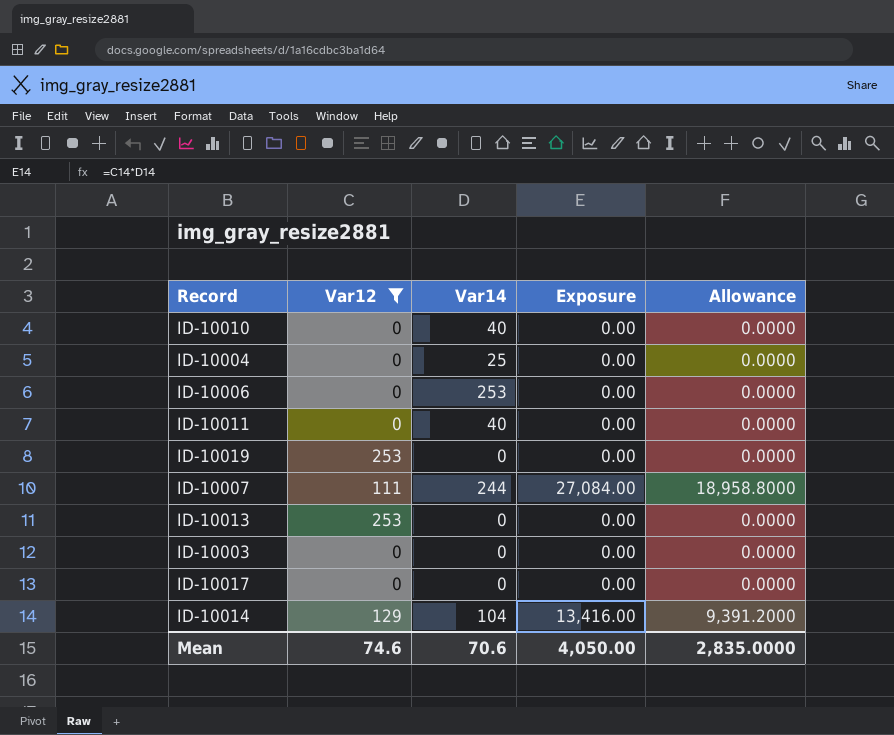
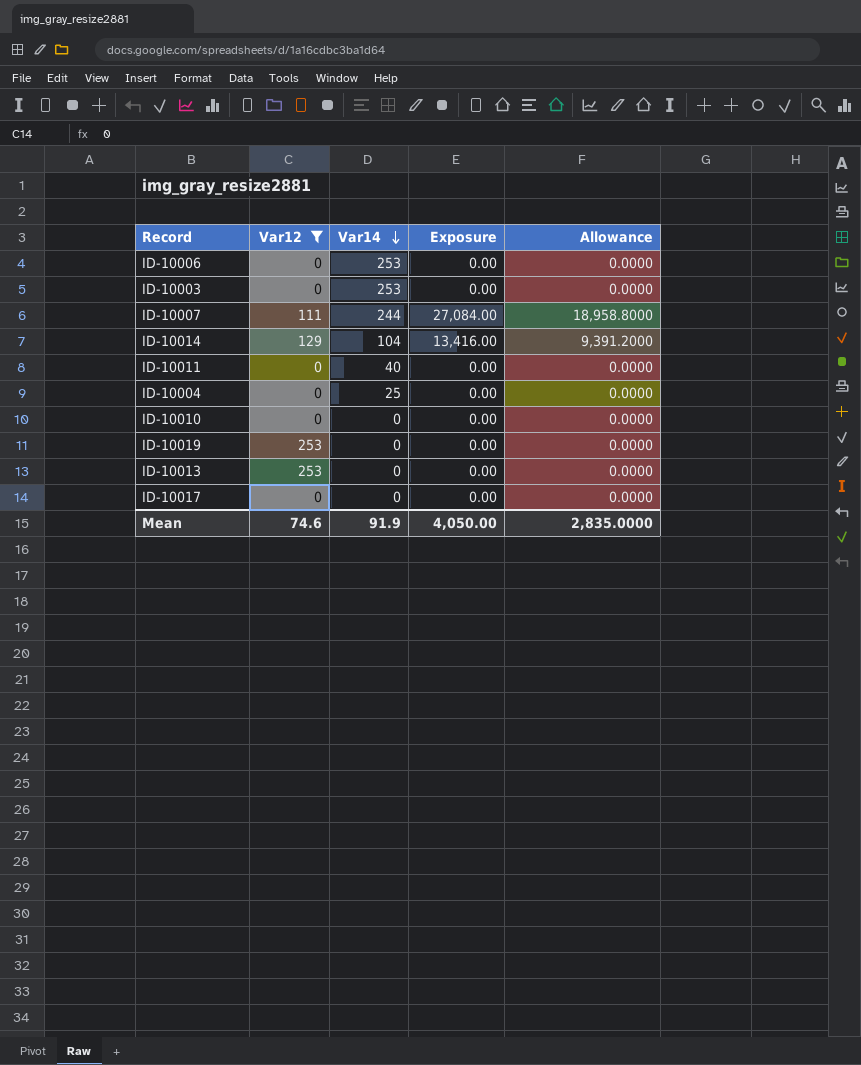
row order: none -> Var14 descending
ID-10003 | Var14: 0 -> 253
ID-10010 | Var14: 40 -> 0
Mean | Var14: 70.6 -> 91.9

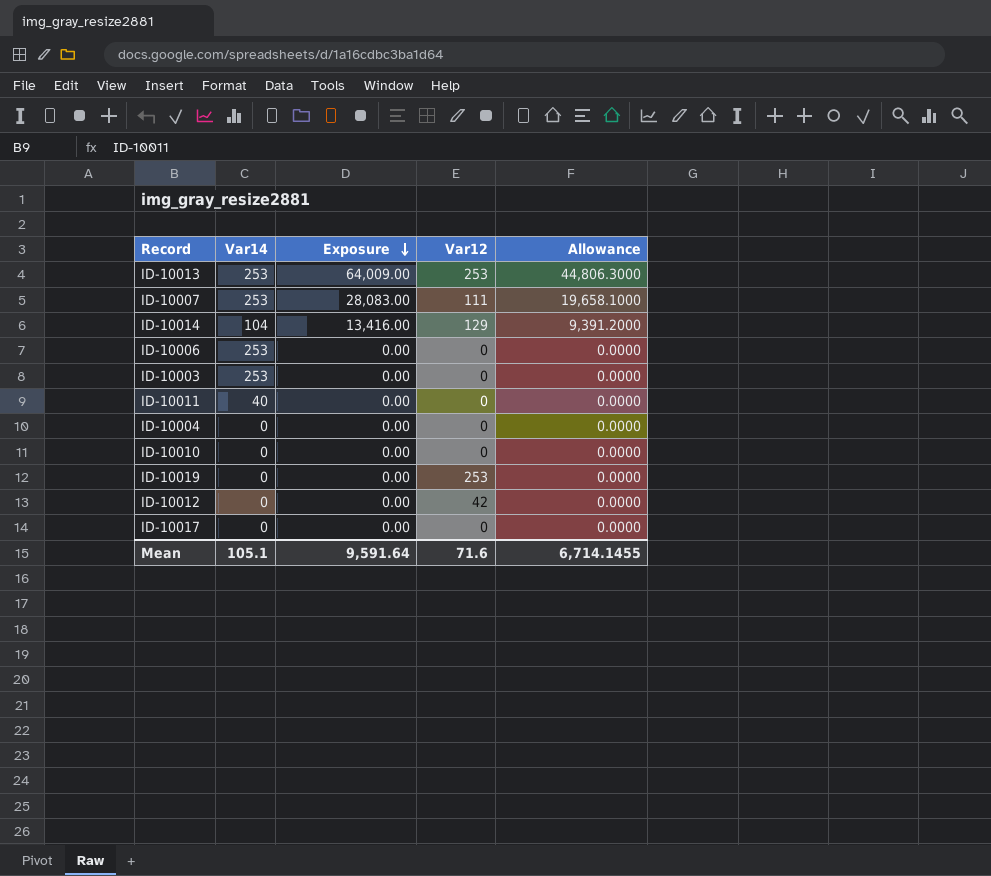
filter: Var12 != 42 -> none
row order: Var14 descending -> Exposure descending
column Var12 | position: 2 -> 4
ID-10013 | Var14: 0 -> 253
ID-10013 | Exposure: 0.00 -> 64,009.00
ID-10013 | Allowance: 0.0000 -> 44,806.3000
ID-10007 | Var14: 244 -> 253
ID-10007 | Exposure: 27,084.00 -> 28,083.00
ID-10007 | Allowance: 18,958.8000 -> 19,658.1000
ID-10004 | Var14: 25 -> 0
Mean | Var14: 91.9 -> 105.1
Mean | Exposure: 4,050.00 -> 9,591.64
Mean | Var12: 74.6 -> 71.6
Mean | Allowance: 2,835.0000 -> 6,714.1455

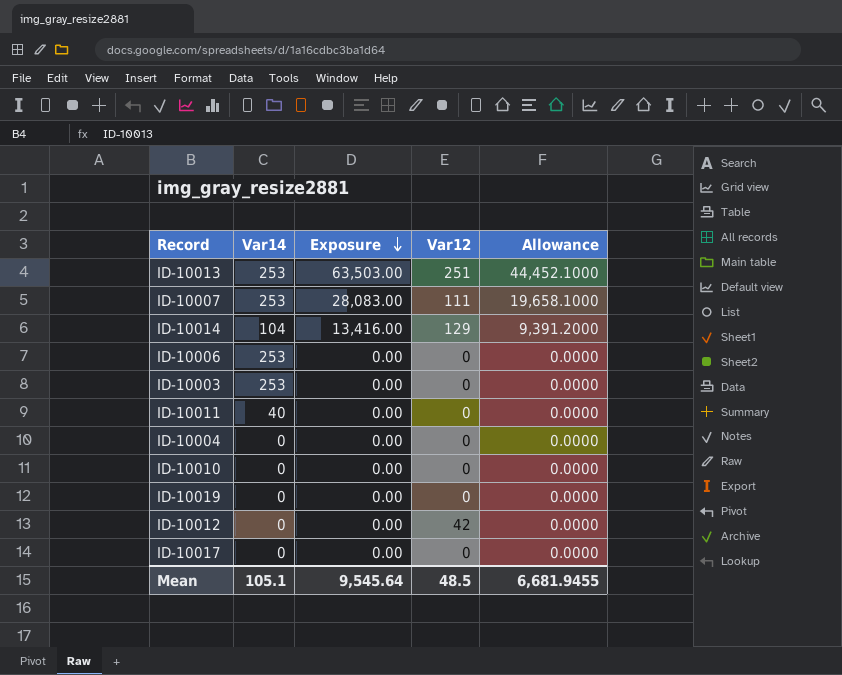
ID-10013 | Exposure: 64,009.00 -> 63,503.00
ID-10013 | Var12: 253 -> 251
ID-10013 | Allowance: 44,806.3000 -> 44,452.1000
ID-10019 | Var12: 253 -> 0
Mean | Exposure: 9,591.64 -> 9,545.64
Mean | Var12: 71.6 -> 48.5
Mean | Allowance: 6,714.1455 -> 6,681.9455

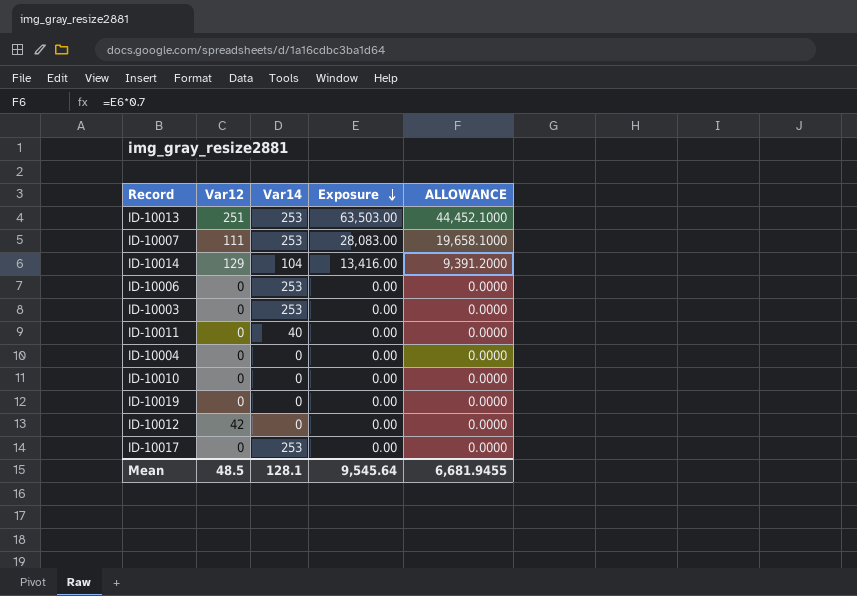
column Var12 | position: 4 -> 2
column name: Allowance -> ALLOWANCE
ID-10017 | Var14: 0 -> 253
Mean | Var14: 105.1 -> 128.1

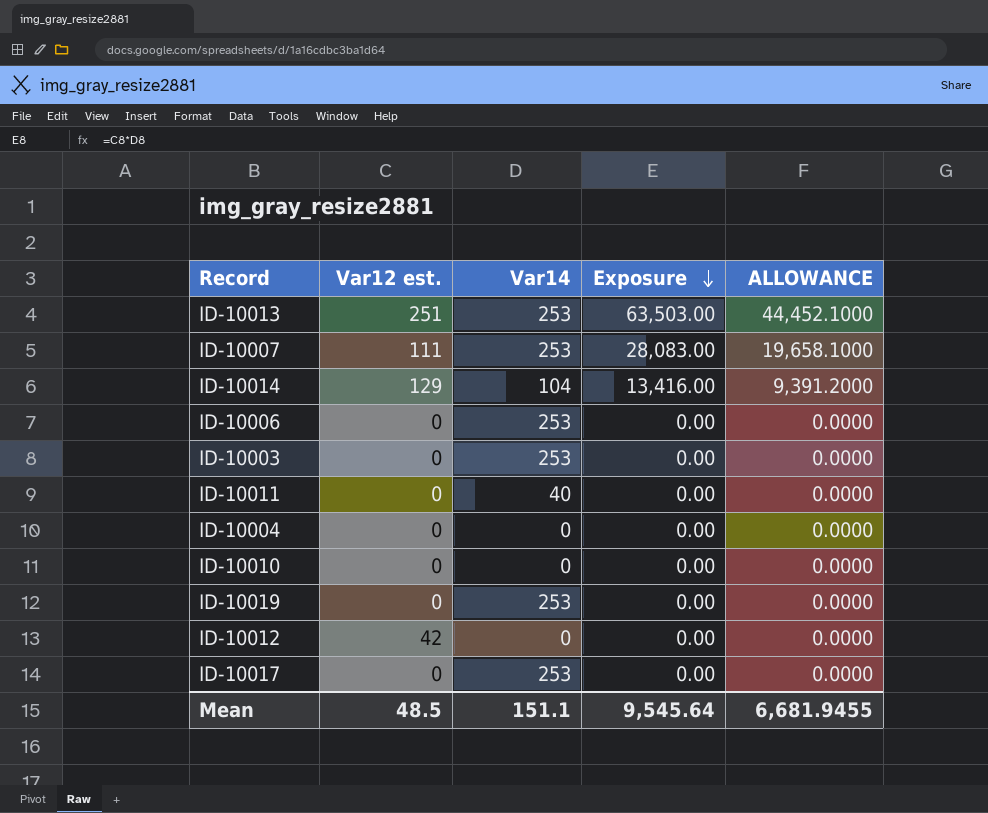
column name: Var12 -> Var12 est.
ID-10019 | Var14: 0 -> 253
Mean | Var14: 128.1 -> 151.1

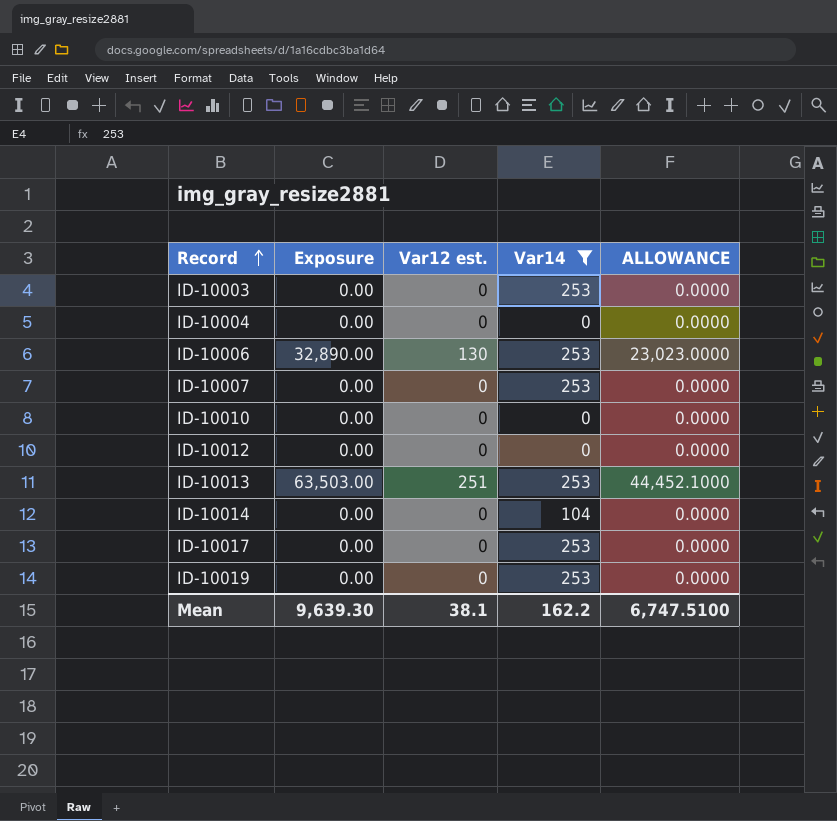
filter: none -> Var14 != 40
row order: Exposure descending -> Record ascending
column Exposure | position: 4 -> 2
ID-10006 | Exposure: 0.00 -> 32,890.00
ID-10006 | Var12 est.: 0 -> 130
ID-10006 | ALLOWANCE: 0.0000 -> 23,023.0000
ID-10007 | Exposure: 28,083.00 -> 0.00
ID-10007 | Var12 est.: 111 -> 0
ID-10007 | ALLOWANCE: 19,658.1000 -> 0.0000
ID-10012 | Var12 est.: 42 -> 0
ID-10014 | Exposure: 13,416.00 -> 0.00
ID-10014 | Var12 est.: 129 -> 0
ID-10014 | ALLOWANCE: 9,391.2000 -> 0.0000
Mean | Exposure: 9,545.64 -> 9,639.30
Mean | Var12 est.: 48.5 -> 38.1
Mean | Var14: 151.1 -> 162.2
Mean | ALLOWANCE: 6,681.9455 -> 6,747.5100

